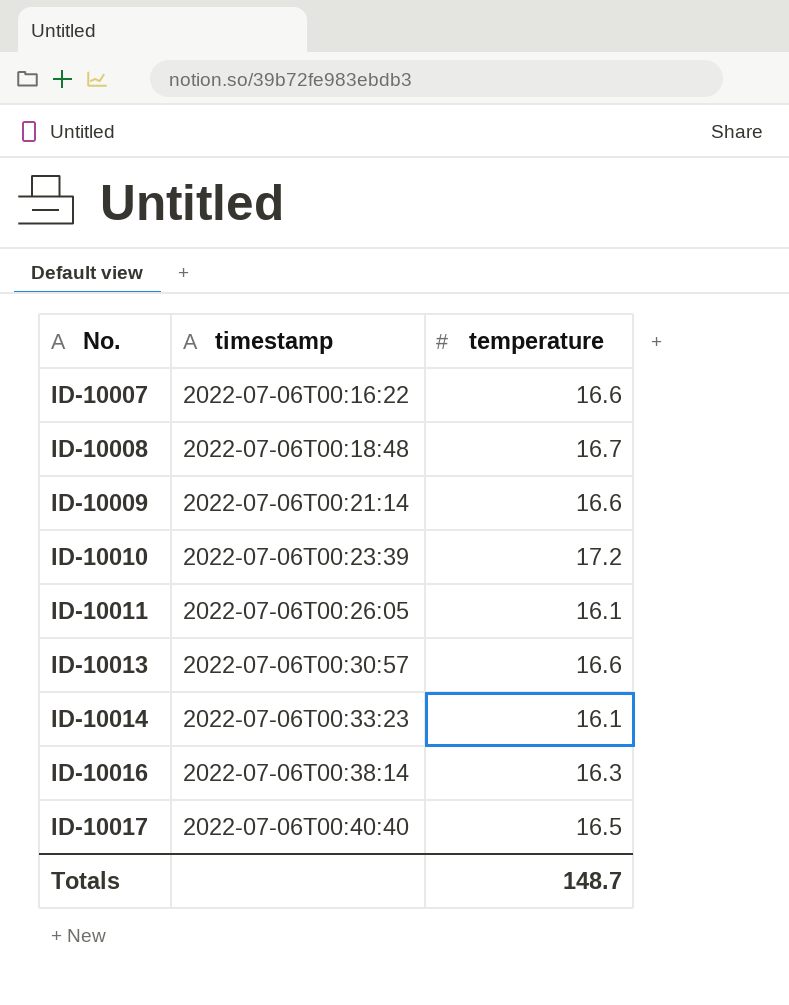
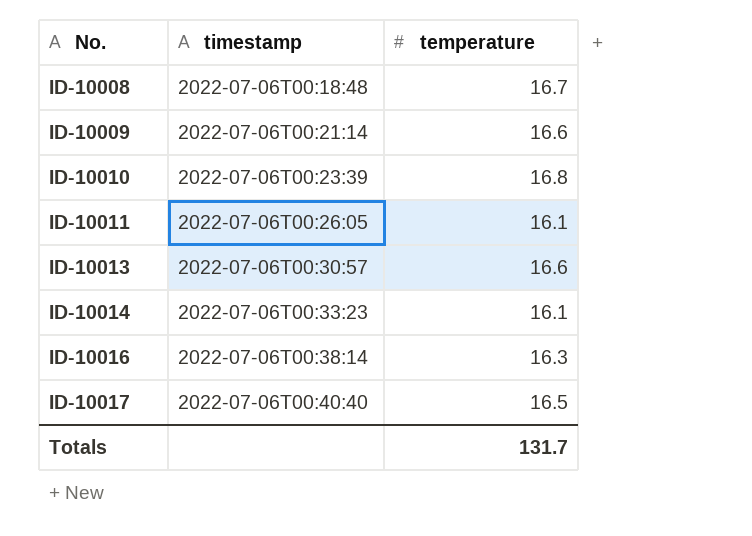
row ID-10007: 2022-07-06T00:16:22 | 16.6 -> none
ID-10010 | temperature: 17.2 -> 16.8
Totals | temperature: 148.7 -> 131.7

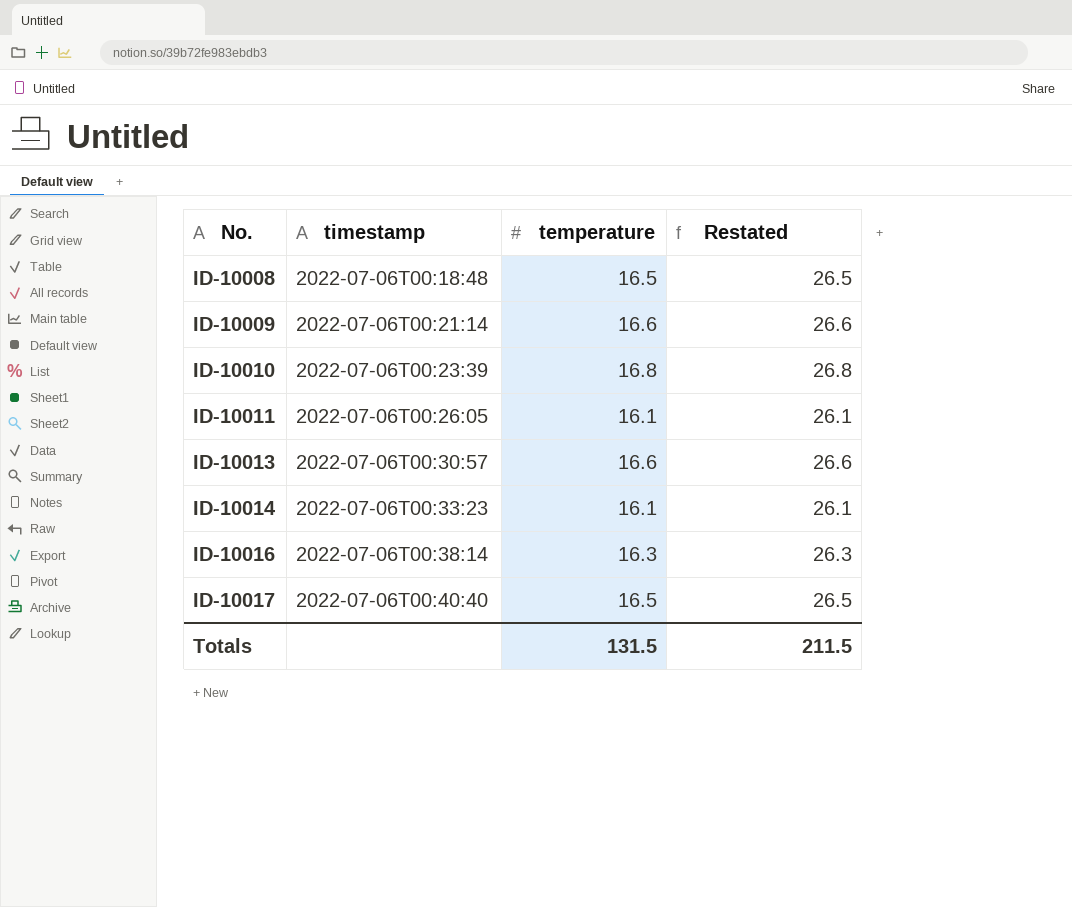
column Restated | formula: none -> [temperature] + 10
ID-10008 | temperature: 16.7 -> 16.5
Totals | temperature: 131.7 -> 131.5

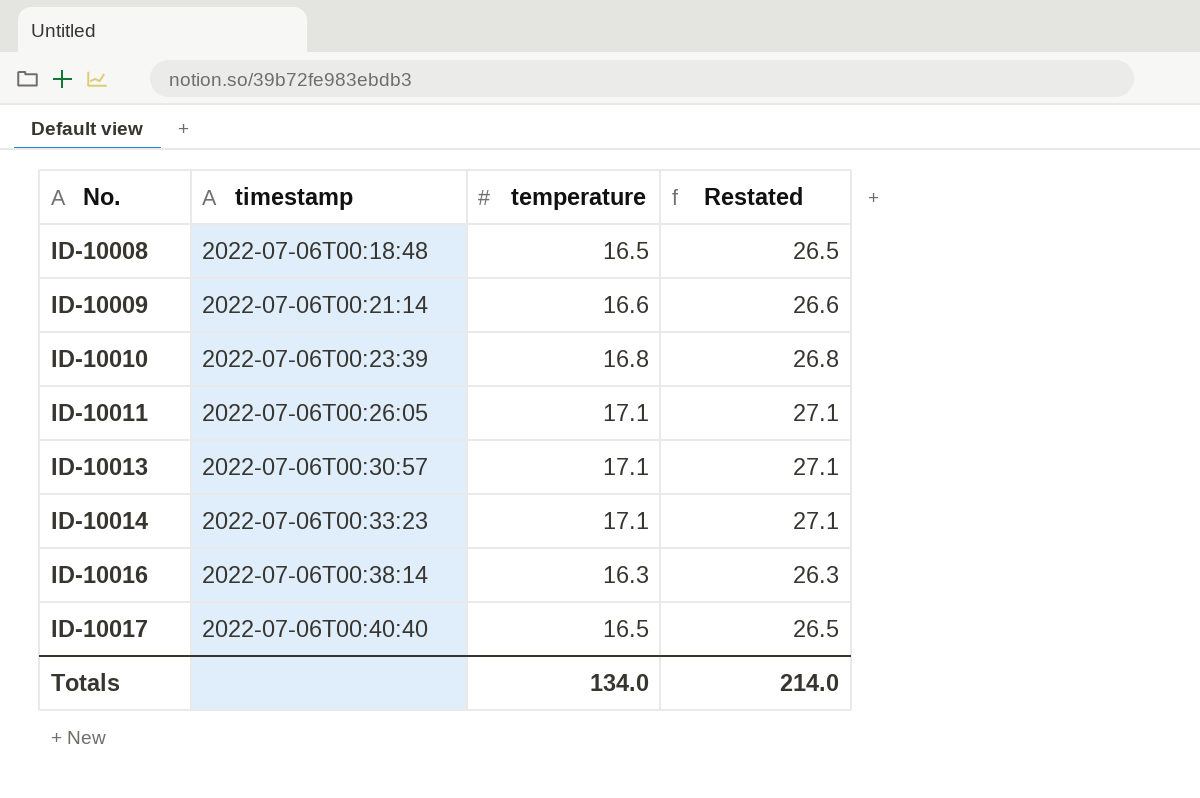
ID-10011 | temperature: 16.1 -> 17.1
ID-10011 | Restated: 26.1 -> 27.1
ID-10013 | temperature: 16.6 -> 17.1
ID-10013 | Restated: 26.6 -> 27.1
ID-10014 | temperature: 16.1 -> 17.1
ID-10014 | Restated: 26.1 -> 27.1
Totals | temperature: 131.5 -> 134.0
Totals | Restated: 211.5 -> 214.0

